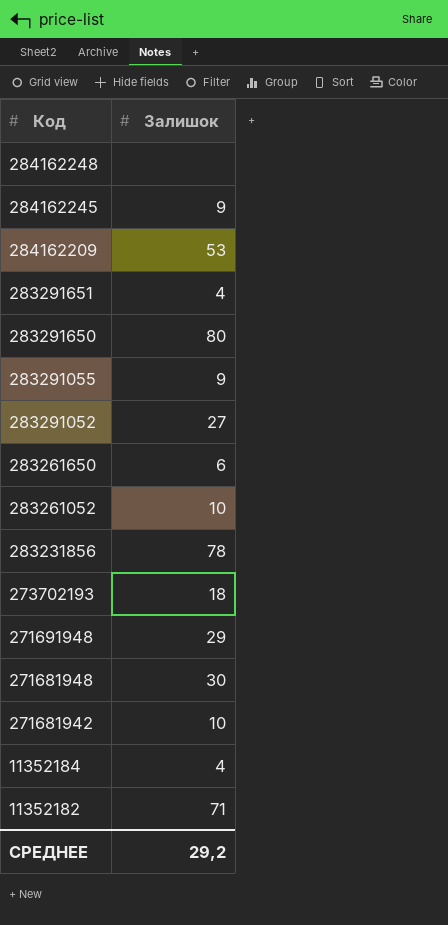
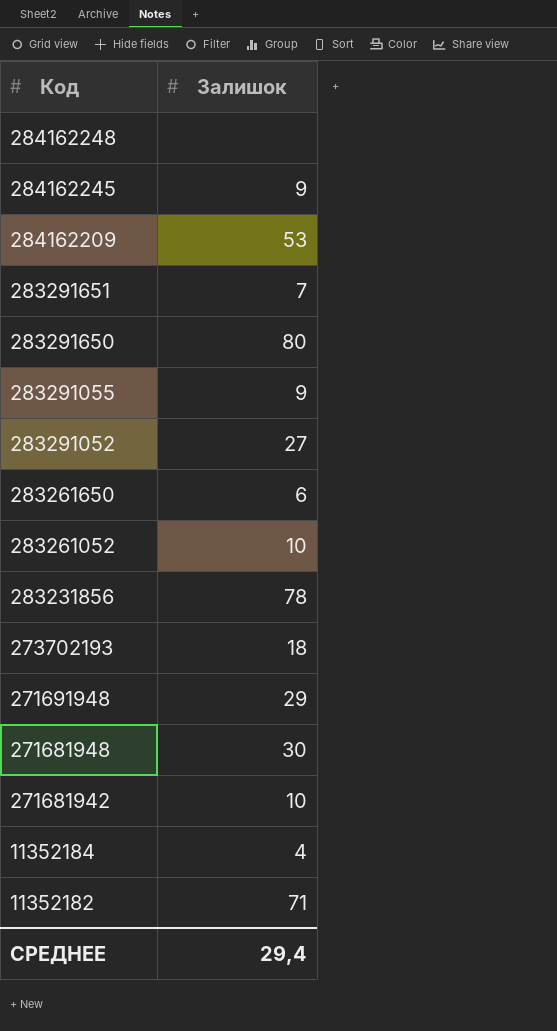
283291651 | Залишок: 4 -> 7
СРЕДНЕЕ | Залишок: 29,2 -> 29,4

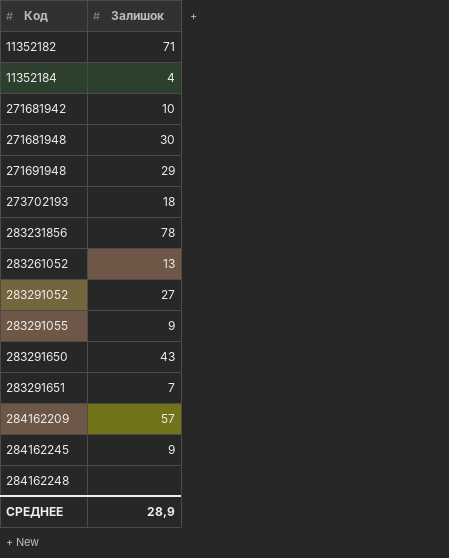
row order: Код descending -> Код ascending
row 283261650: 6 -> none
283261052 | Залишок: 10 -> 13
283291650 | Залишок: 80 -> 43
284162209 | Залишок: 53 -> 57
СРЕДНЕЕ | Залишок: 29,4 -> 28,9

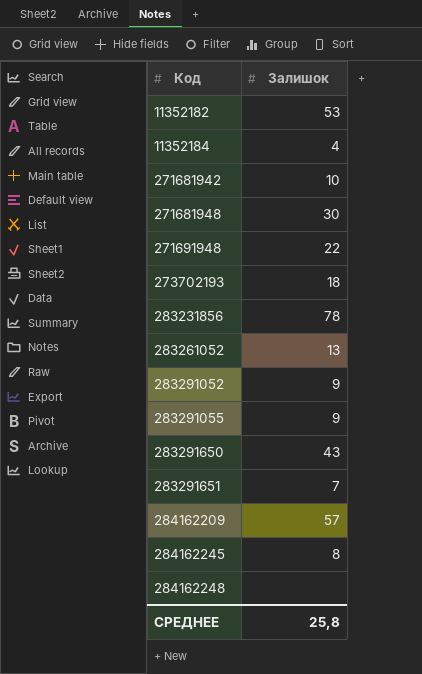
11352182 | Залишок: 71 -> 53
271691948 | Залишок: 29 -> 22
283291052 | Залишок: 27 -> 9
284162245 | Залишок: 9 -> 8
СРЕДНЕЕ | Залишок: 28,9 -> 25,8

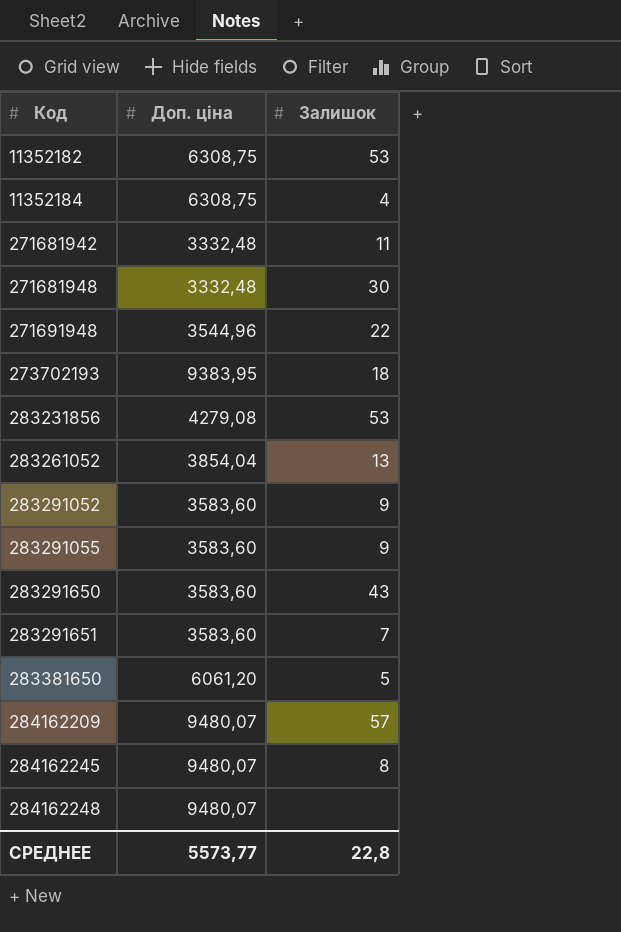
column Доп. ціна | position: none -> 2
271681942 | Залишок: 10 -> 11
283231856 | Залишок: 78 -> 53
row 283381650: none -> 6061,20 | 5
СРЕДНЕЕ | Залишок: 25,8 -> 22,8

